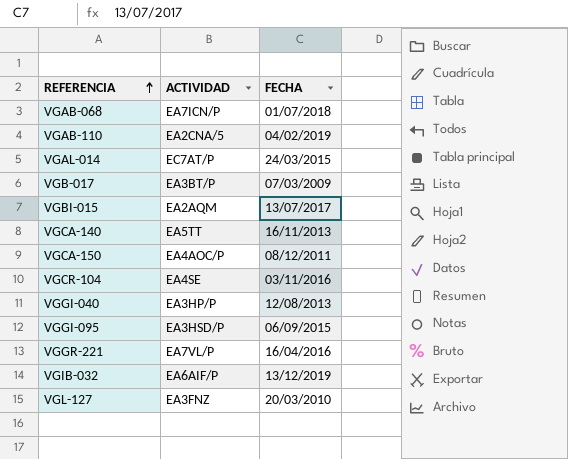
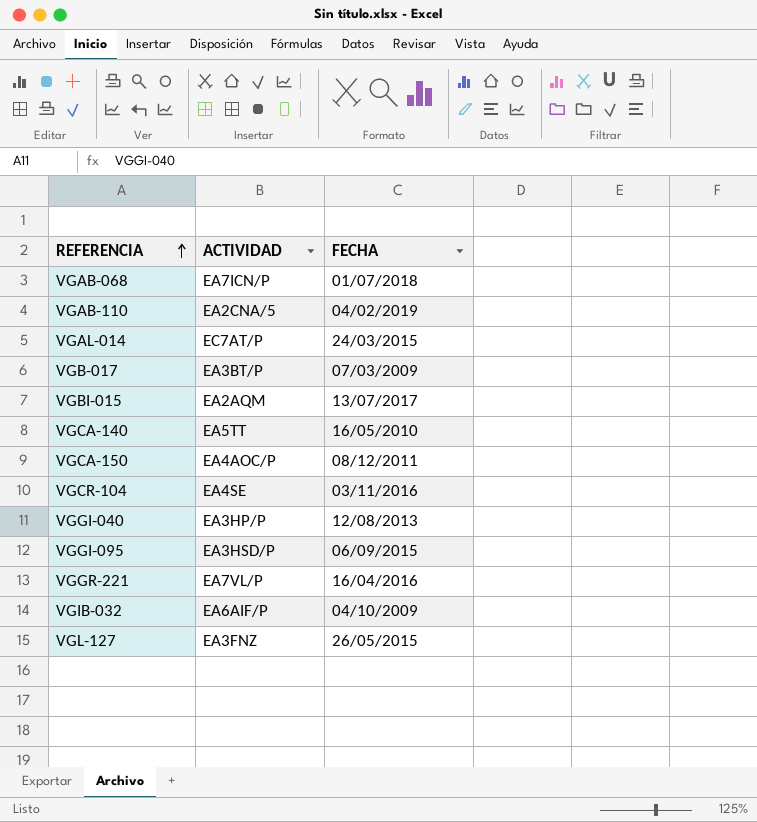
VGCA-140 | FECHA: 16/11/2013 -> 16/05/2010
VGIB-032 | FECHA: 13/12/2019 -> 04/10/2009
VGL-127 | FECHA: 20/03/2010 -> 26/05/2015

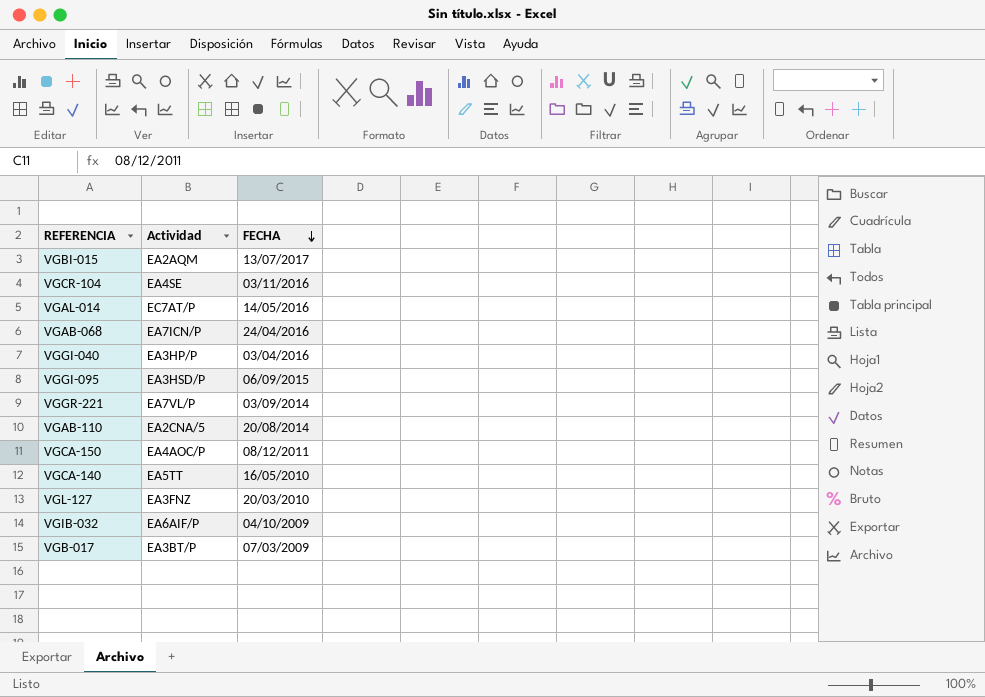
row order: REFERENCIA ascending -> FECHA descending
column name: ACTIVIDAD -> Actividad
VGAL-014 | FECHA: 24/03/2015 -> 14/05/2016
VGAB-068 | FECHA: 01/07/2018 -> 24/04/2016
VGGI-040 | FECHA: 12/08/2013 -> 03/04/2016
VGGR-221 | FECHA: 16/04/2016 -> 03/09/2014
VGAB-110 | FECHA: 04/02/2019 -> 20/08/2014
VGL-127 | FECHA: 26/05/2015 -> 20/03/2010

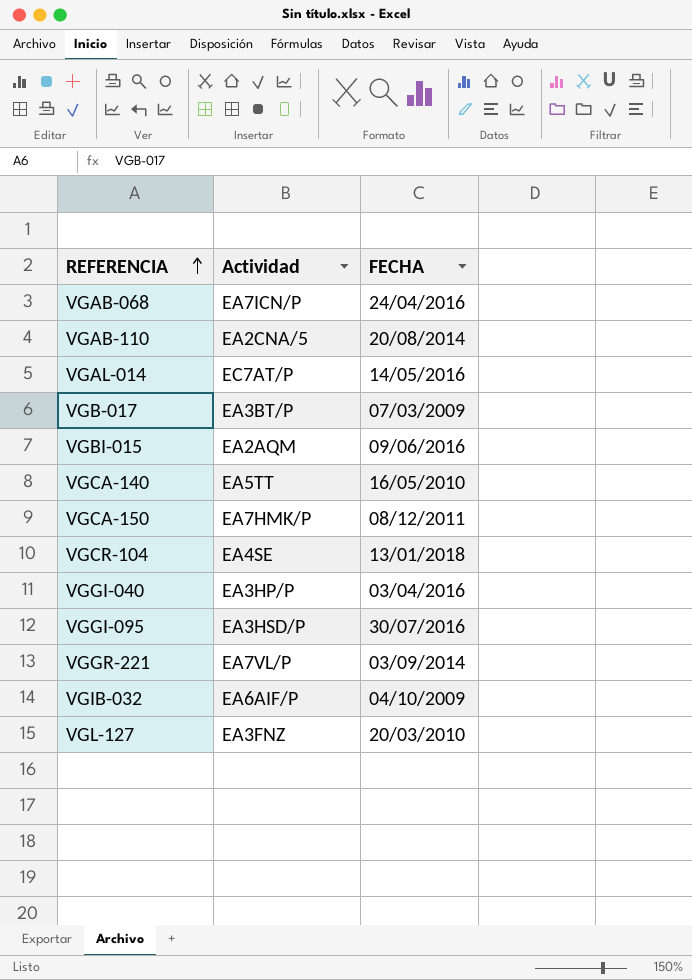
row order: FECHA descending -> REFERENCIA ascending
VGBI-015 | FECHA: 13/07/2017 -> 09/06/2016
VGCA-150 | Actividad: EA4AOC/P -> EA7HMK/P
VGCR-104 | FECHA: 03/11/2016 -> 13/01/2018
VGGI-095 | FECHA: 06/09/2015 -> 30/07/2016

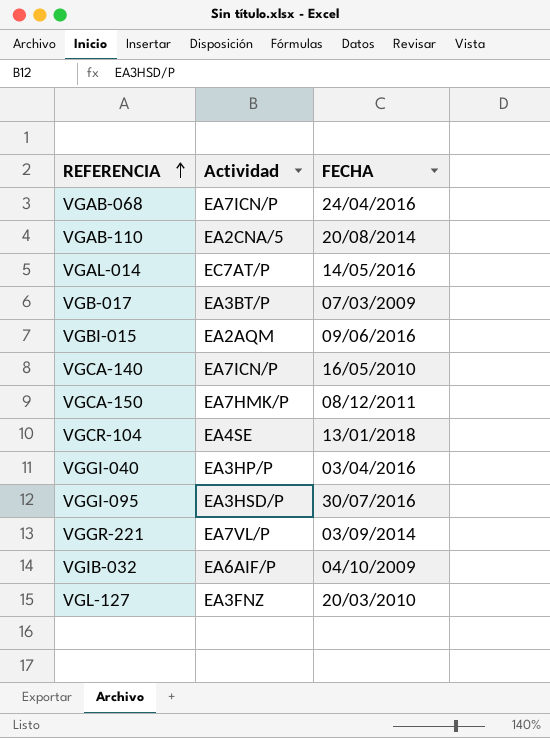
VGCA-140 | Actividad: EA5TT -> EA7ICN/P

